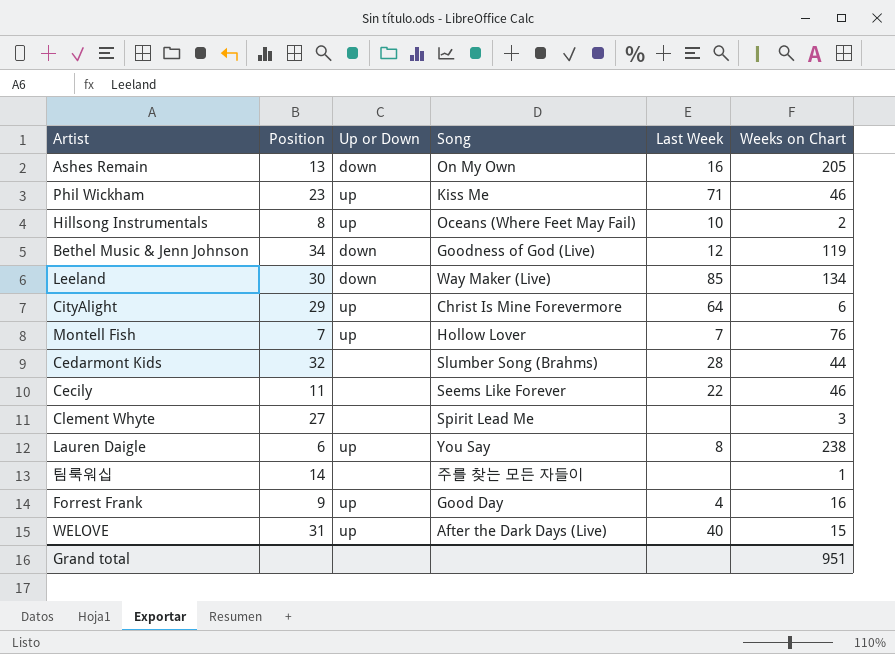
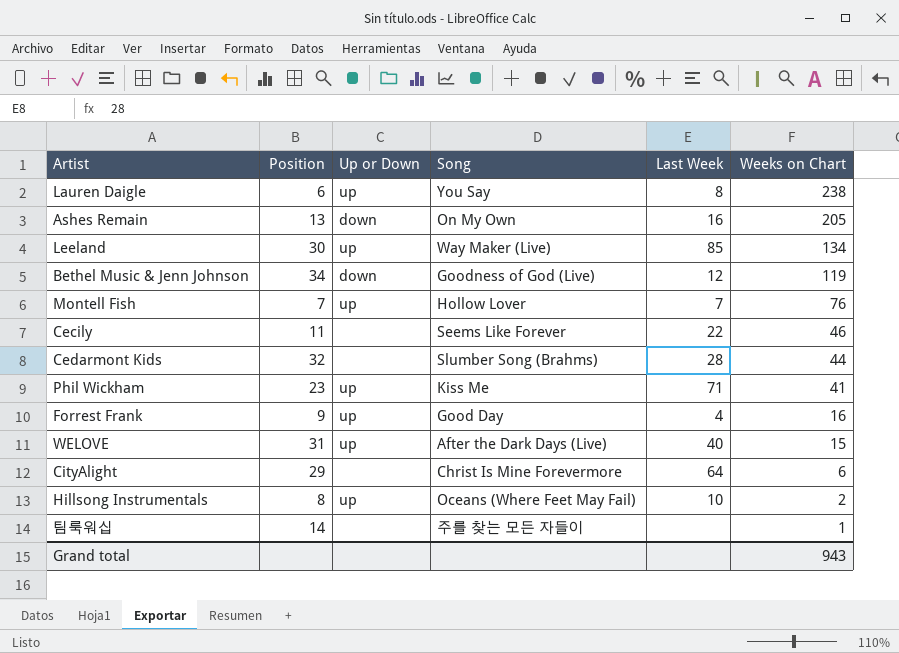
row order: none -> Weeks on Chart descending
row Clement Whyte: 27 | none | Spirit Lead Me | none | 3 -> none
Leeland | Up or Down: down -> up
Phil Wickham | Weeks on Chart: 46 -> 41
CityAlight | Up or Down: up -> none
Grand total | Weeks on Chart: 951 -> 943

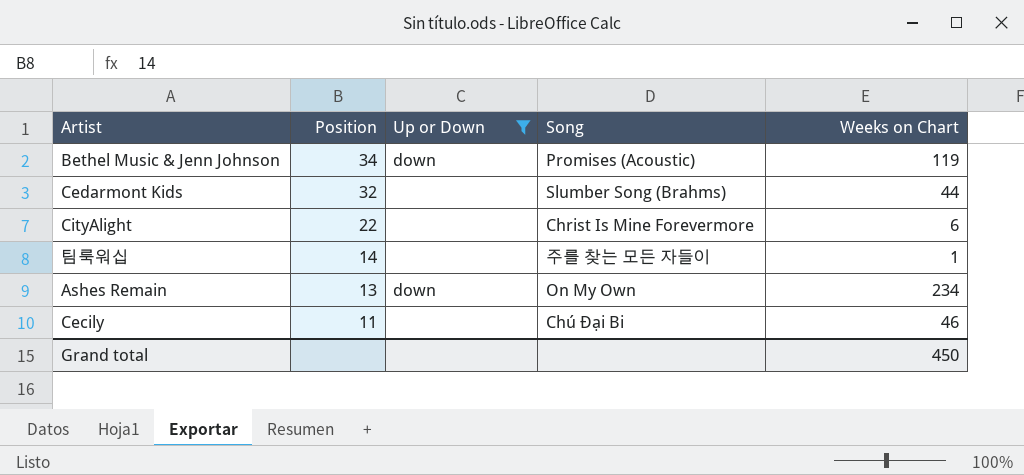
filter: none -> Up or Down != up
row order: Weeks on Chart descending -> Position descending
column Last Week | position: 5 -> none
Bethel Music & Jenn Johnson | Song: Goodness of God (Live) -> Promises (Acoustic)
CityAlight | Position: 29 -> 22
Ashes Remain | Weeks on Chart: 205 -> 234
Cecily | Song: Seems Like Forever -> Chú Đại Bi
Grand total | Weeks on Chart: 943 -> 450

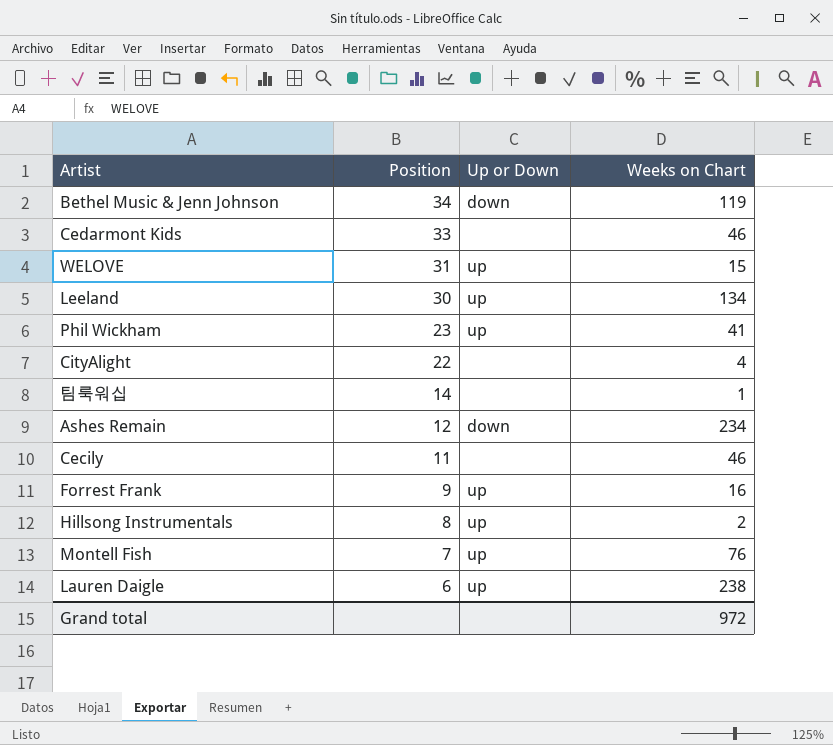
filter: Up or Down != up -> none
column Song | position: 4 -> none
Cedarmont Kids | Position: 32 -> 33
Cedarmont Kids | Weeks on Chart: 44 -> 46
CityAlight | Weeks on Chart: 6 -> 4
Ashes Remain | Position: 13 -> 12
Grand total | Weeks on Chart: 450 -> 972

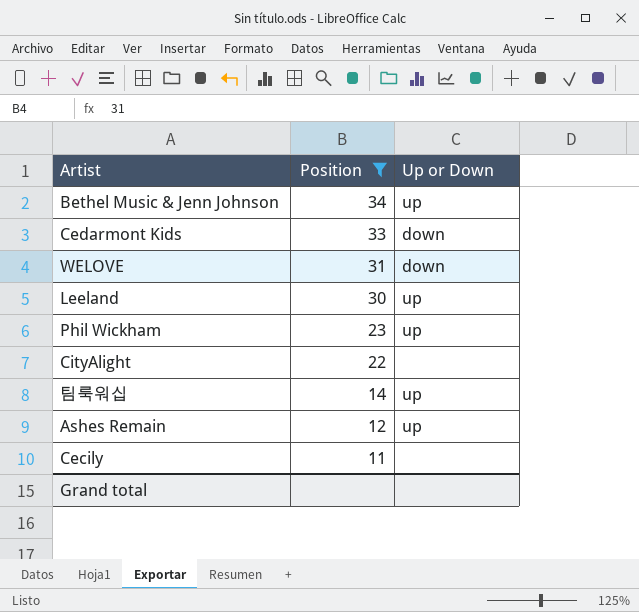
filter: none -> Position >= 11
column Weeks on Chart | position: 4 -> none
Bethel Music & Jenn Johnson | Up or Down: down -> up
Cedarmont Kids | Up or Down: none -> down
WELOVE | Up or Down: up -> down
팀룩워십 | Up or Down: none -> up
Ashes Remain | Up or Down: down -> up

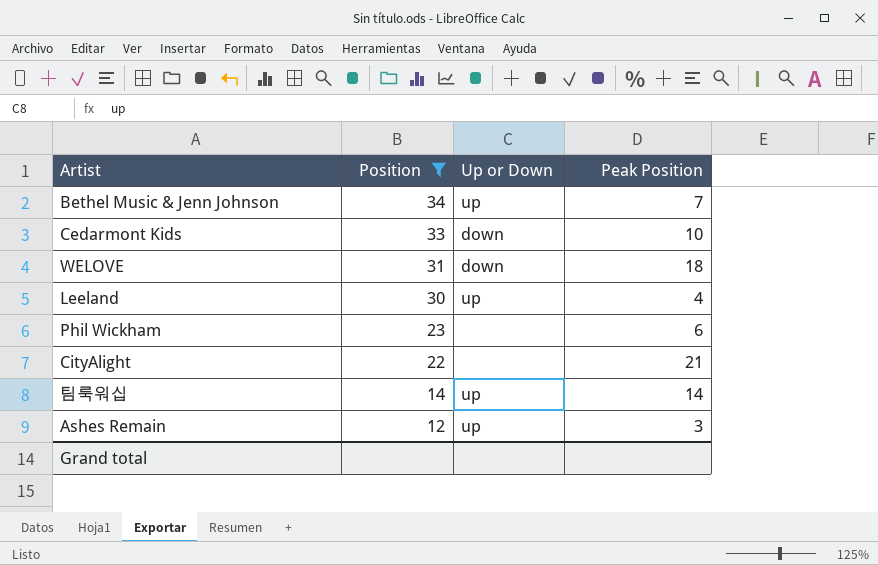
column Peak Position | position: none -> 4
row Cecily: 11 | none -> none
Phil Wickham | Up or Down: up -> none

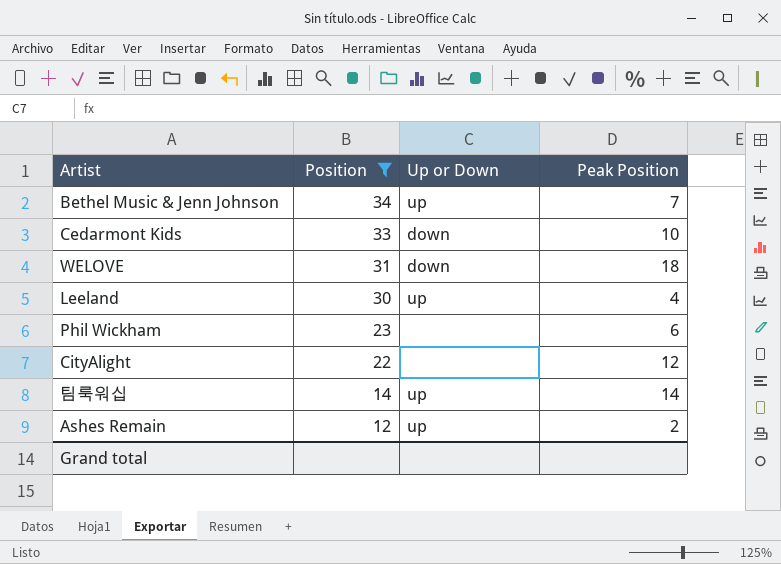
CityAlight | Peak Position: 21 -> 12
Ashes Remain | Peak Position: 3 -> 2

